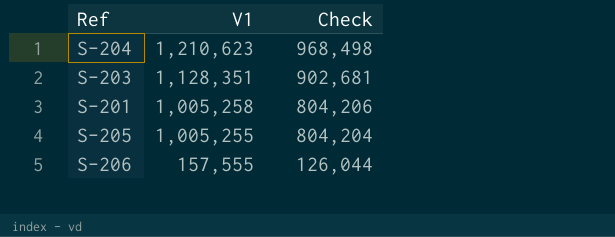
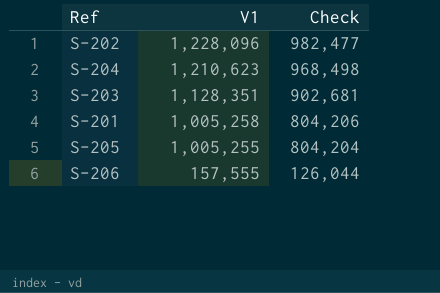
row S-202: none -> 1,228,096 | 982,477

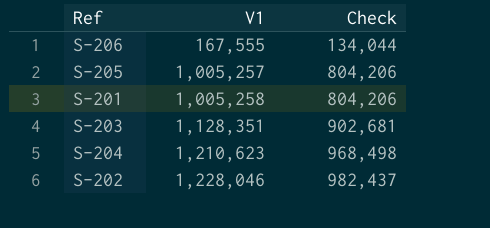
row order: V1 descending -> V1 ascending
S-206 | V1: 157,555 -> 167,555
S-206 | Check: 126,044 -> 134,044
S-205 | V1: 1,005,255 -> 1,005,257
S-205 | Check: 804,204 -> 804,206
S-202 | V1: 1,228,096 -> 1,228,046
S-202 | Check: 982,477 -> 982,437

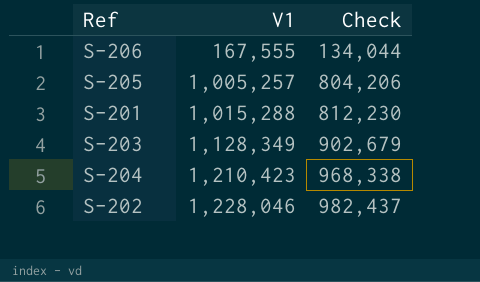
S-201 | V1: 1,005,258 -> 1,015,288
S-201 | Check: 804,206 -> 812,230
S-203 | V1: 1,128,351 -> 1,128,349
S-203 | Check: 902,681 -> 902,679
S-204 | V1: 1,210,623 -> 1,210,423
S-204 | Check: 968,498 -> 968,338

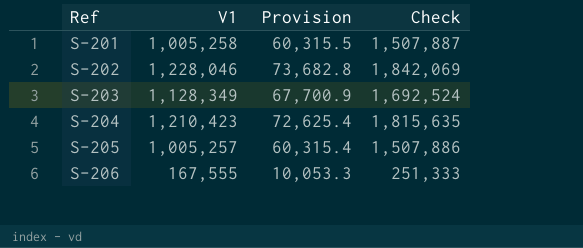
row order: V1 ascending -> Ref ascending
column Provision | formula: none -> [V1] * 0.06
column Check | formula: [V1] * 0.8 -> [V1] * 1.5
S-201 | V1: 1,015,288 -> 1,005,258

